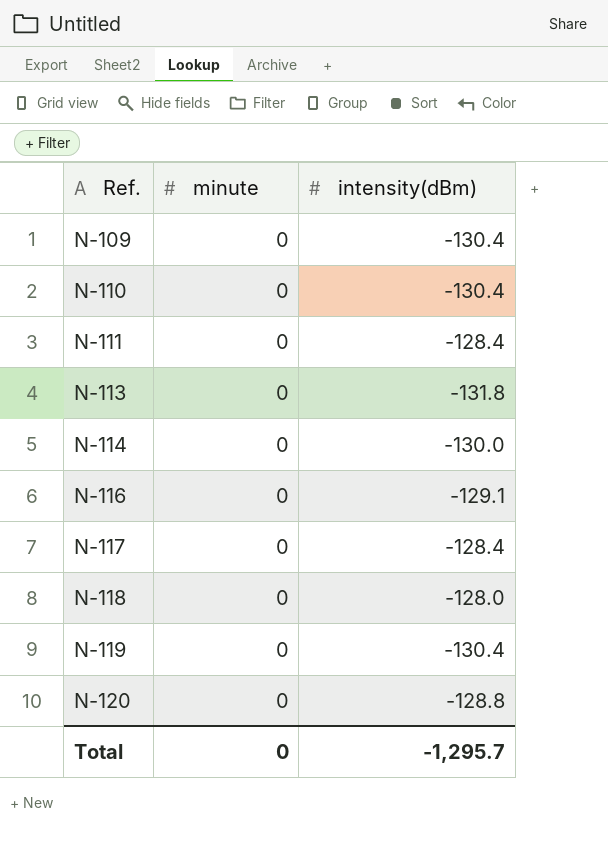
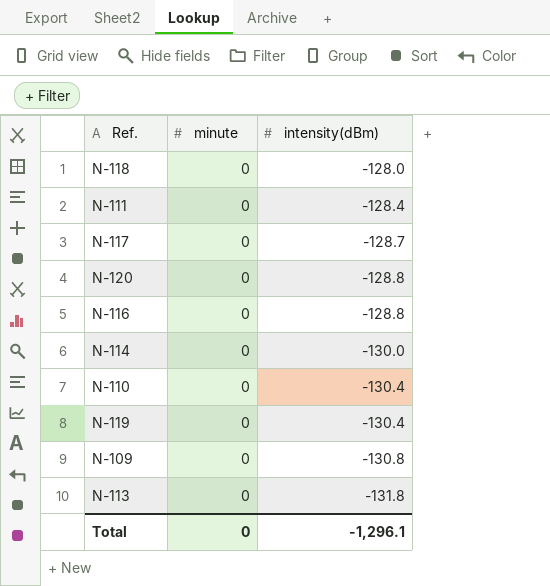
row order: Ref. ascending -> intensity(dBm) descending
N-117 | intensity(dBm): -128.4 -> -128.7
N-116 | intensity(dBm): -129.1 -> -128.8
N-109 | intensity(dBm): -130.4 -> -130.8
Total | intensity(dBm): -1,295.7 -> -1,296.1

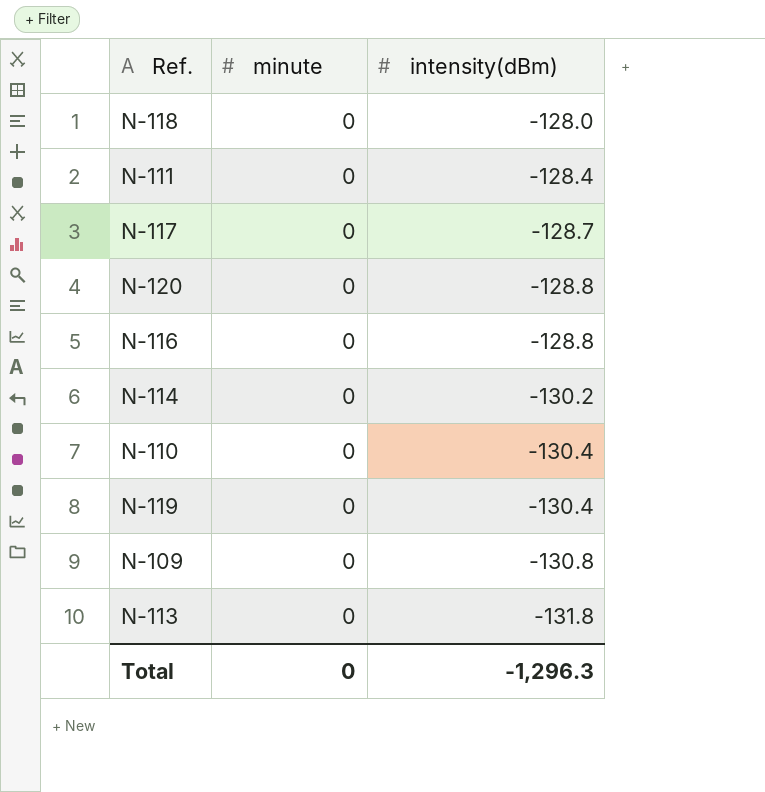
N-114 | intensity(dBm): -130.0 -> -130.2
Total | intensity(dBm): -1,296.1 -> -1,296.3

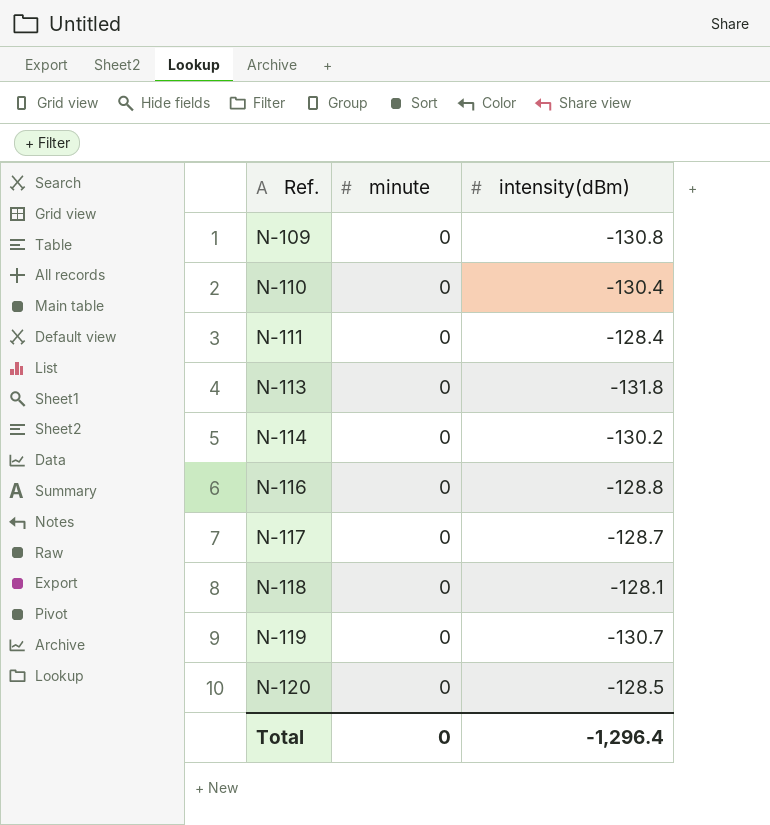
row order: intensity(dBm) descending -> Ref. ascending
N-118 | intensity(dBm): -128.0 -> -128.1
N-119 | intensity(dBm): -130.4 -> -130.7
N-120 | intensity(dBm): -128.8 -> -128.5
Total | intensity(dBm): -1,296.3 -> -1,296.4

